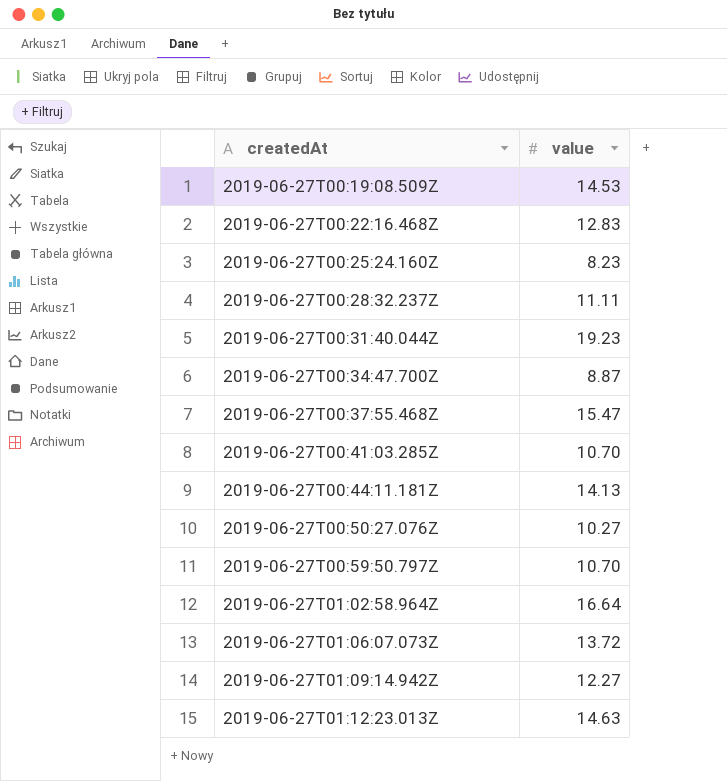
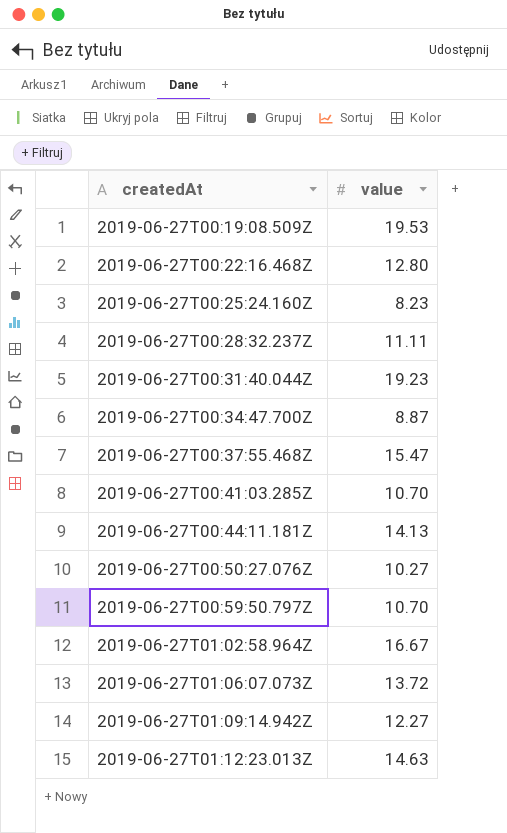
2019-06-27T00:19:08.509Z | value: 14.53 -> 19.53
2019-06-27T00:22:16.468Z | value: 12.83 -> 12.80
2019-06-27T01:02:58.964Z | value: 16.64 -> 16.67

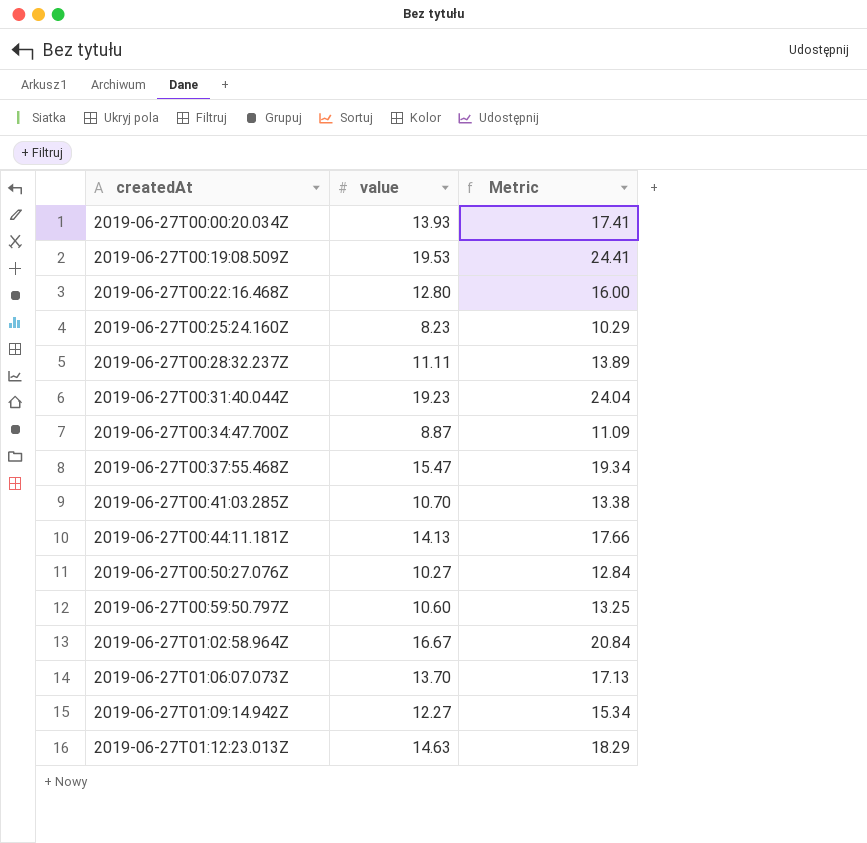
column Metric | formula: none -> [value] * 1.25
row 2019-06-27T00:00:20.034Z: none -> 13.93 | 17.41
2019-06-27T00:59:50.797Z | value: 10.70 -> 10.60
2019-06-27T01:06:07.073Z | value: 13.72 -> 13.70

